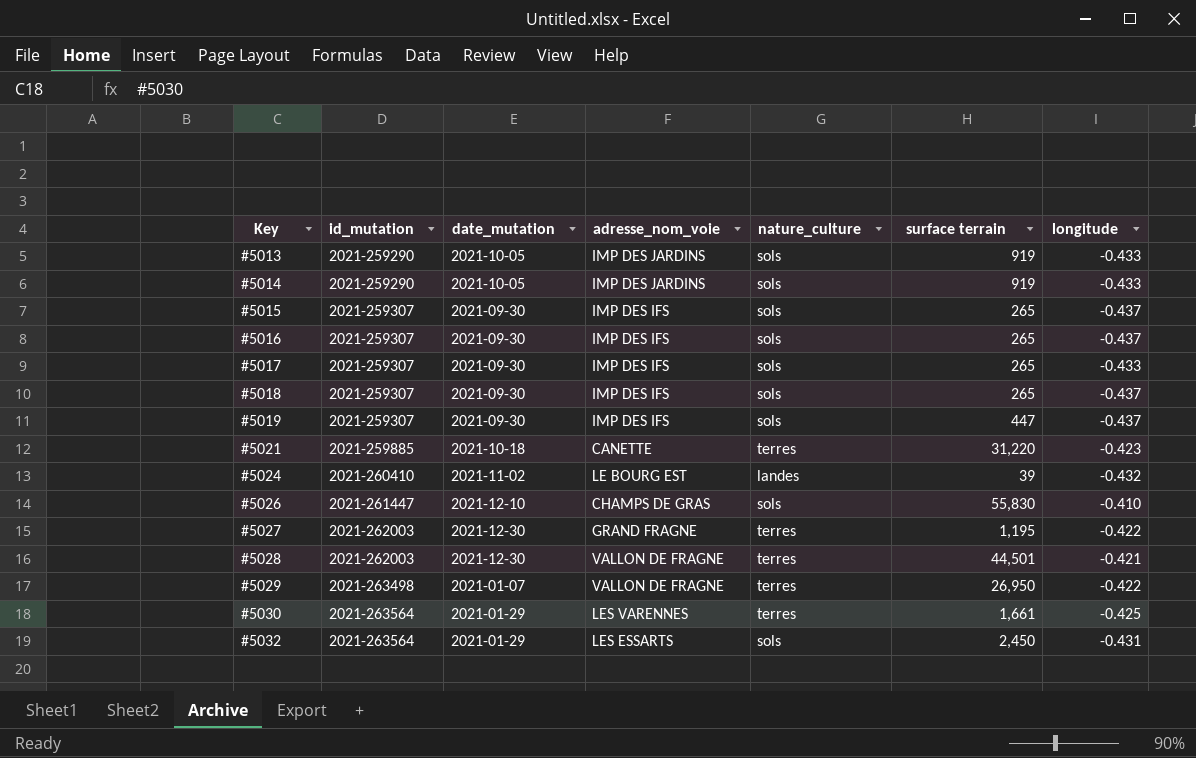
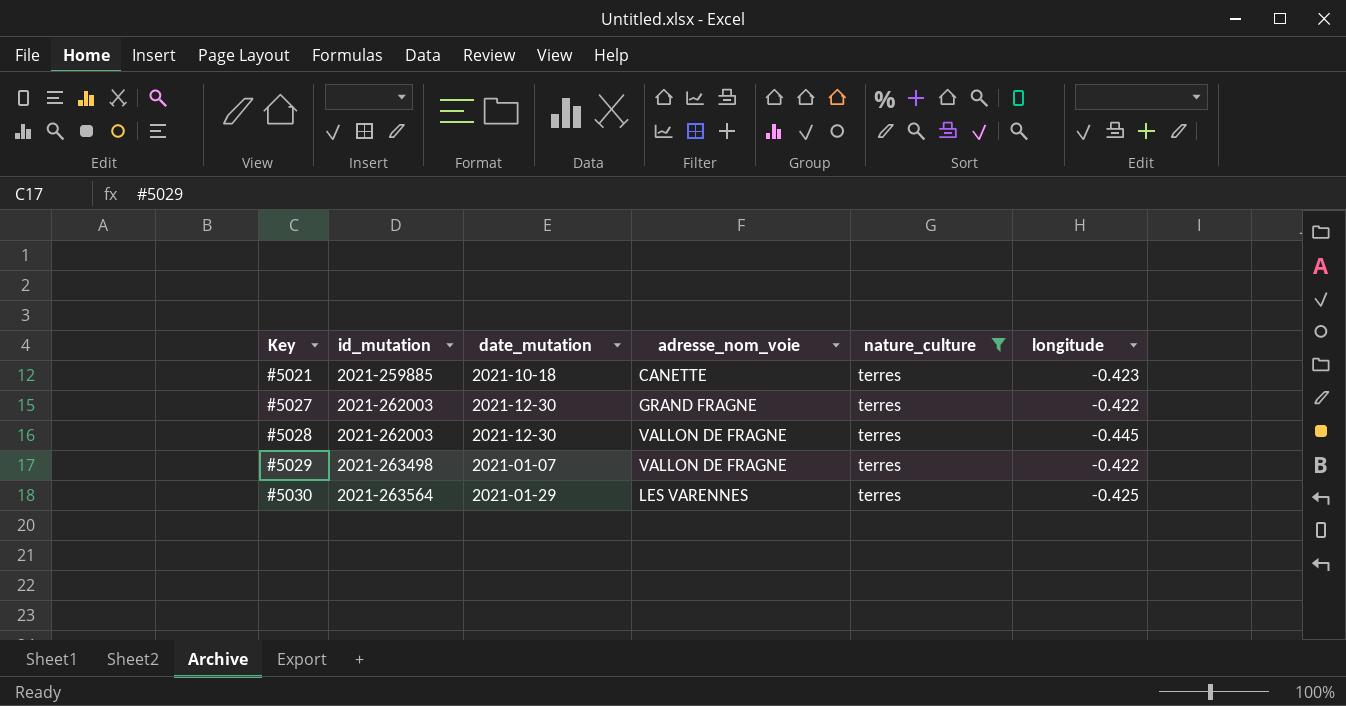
filter: none -> nature_culture = terres
column surface terrain | position: 6 -> none
#5028 | longitude: -0.421 -> -0.445

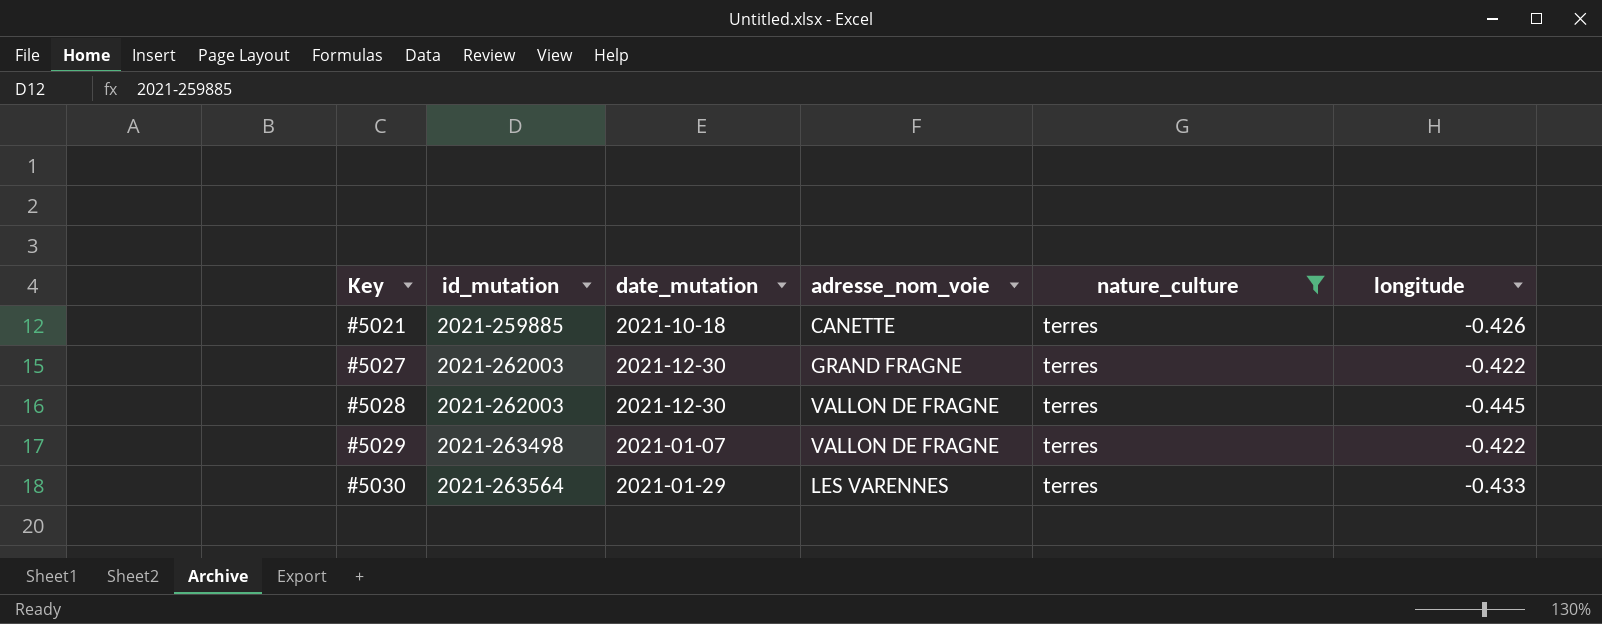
#5021 | longitude: -0.423 -> -0.426
#5030 | longitude: -0.425 -> -0.433

